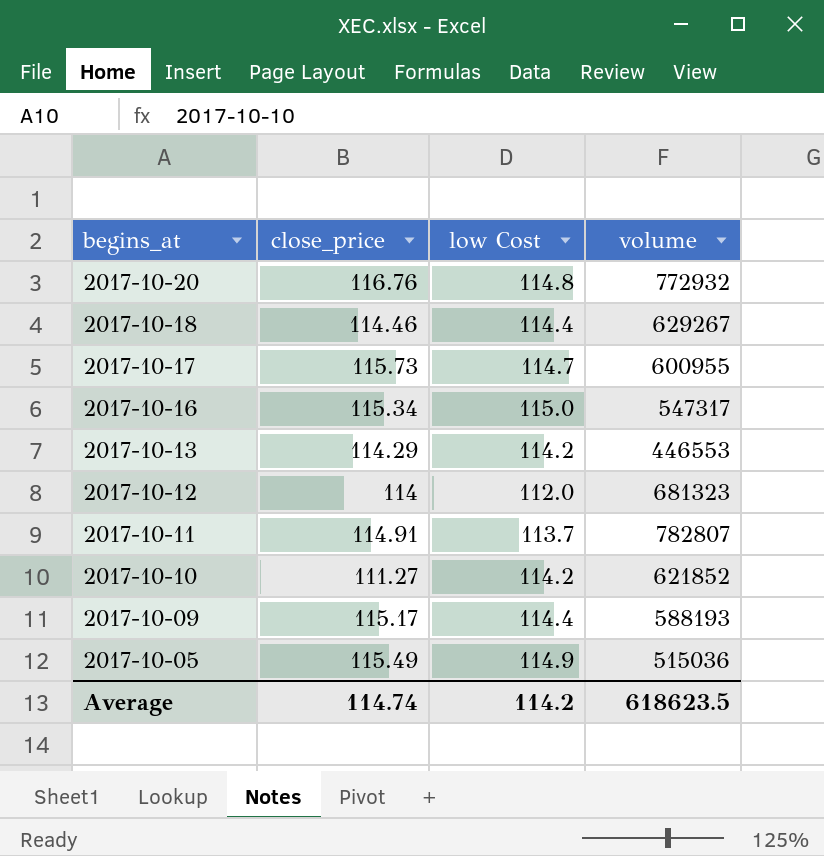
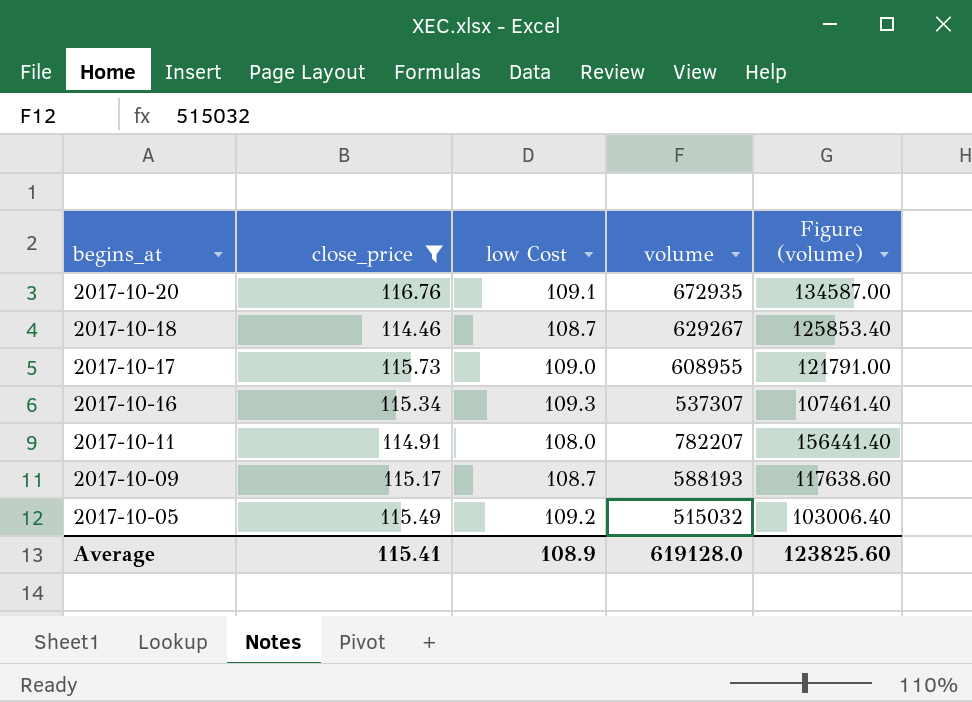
filter: none -> close_price >= 114.46
column Figure (volume) | formula: none -> [volume] * 0.2
2017-10-20 | low Cost: 114.8 -> 109.1
2017-10-20 | volume: 772932 -> 672935
2017-10-18 | low Cost: 114.4 -> 108.7
2017-10-17 | low Cost: 114.7 -> 109.0
2017-10-17 | volume: 600955 -> 608955
2017-10-16 | low Cost: 115.0 -> 109.3
2017-10-16 | volume: 547317 -> 537307
2017-10-11 | low Cost: 113.7 -> 108.0
2017-10-11 | volume: 782807 -> 782207
2017-10-09 | low Cost: 114.4 -> 108.7
2017-10-05 | low Cost: 114.9 -> 109.2
2017-10-05 | volume: 515036 -> 515032
Average | close_price: 114.74 -> 115.41
Average | low Cost: 114.2 -> 108.9
Average | volume: 618623.5 -> 619128.0

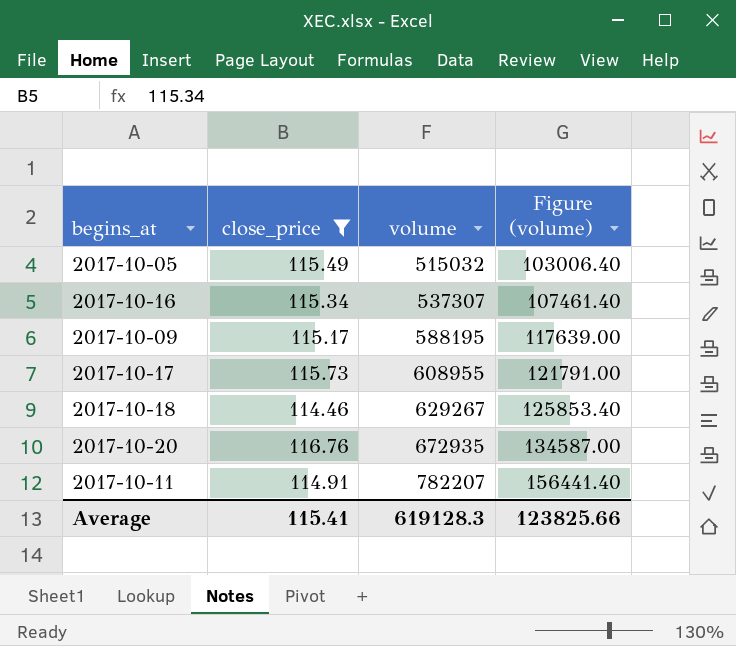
row order: begins_at descending -> volume ascending
column low Cost | position: 3 -> none
2017-10-09 | volume: 588193 -> 588195
2017-10-09 | Figure (volume): 117638.60 -> 117639.00
Average | volume: 619128.0 -> 619128.3
Average | Figure (volume): 123825.60 -> 123825.66

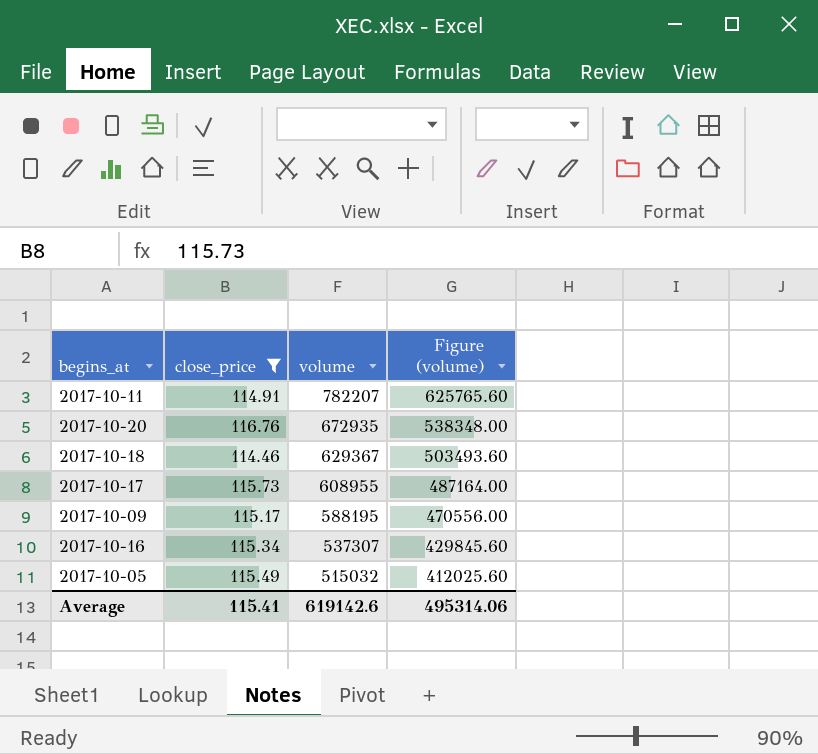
row order: volume ascending -> volume descending
column Figure (volume) | formula: [volume] * 0.2 -> [volume] * 0.8
2017-10-18 | volume: 629267 -> 629367
Average | volume: 619128.3 -> 619142.6
Average | Figure (volume): 123825.66 -> 495314.06

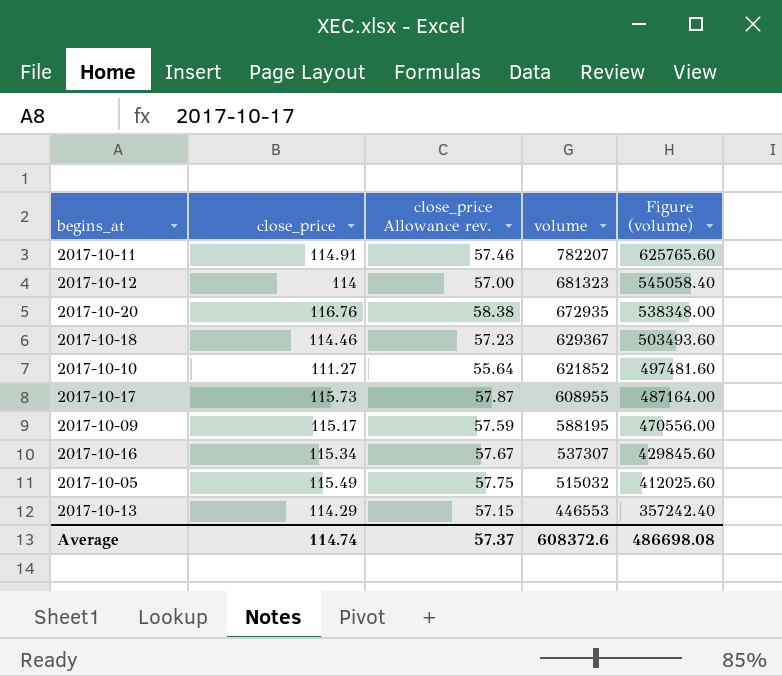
filter: close_price >= 114.46 -> none
column close_price Allowance rev. | formula: none -> [close_price] * 0.5
Average | close_price: 115.41 -> 114.74
Average | volume: 619142.6 -> 608372.6
Average | Figure (volume): 495314.06 -> 486698.08

